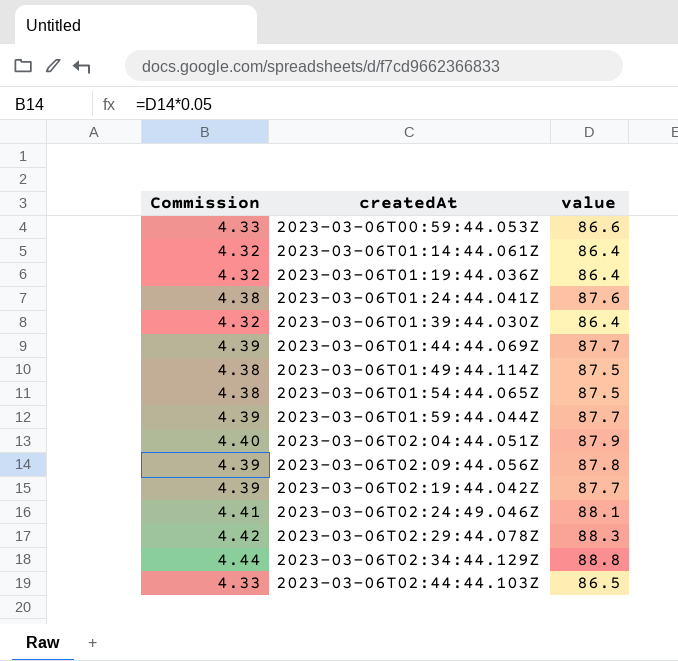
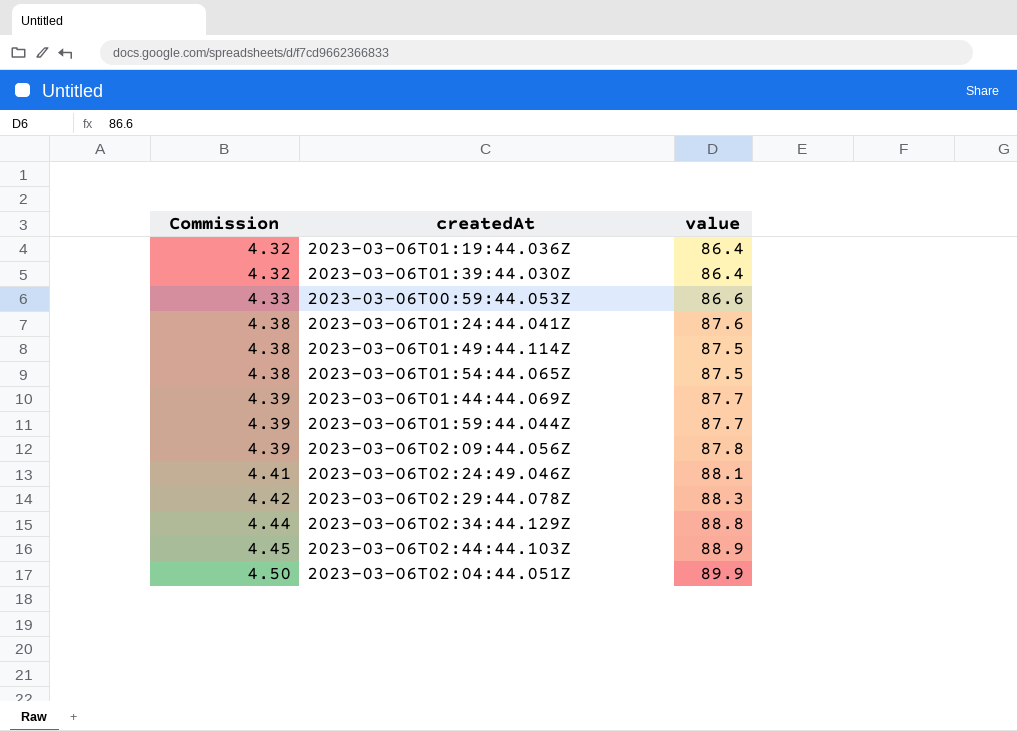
row order: createdAt ascending -> Commission ascending
row 2023-03-06T01:14:44.061Z: 4.32 | 86.4 -> none
row 2023-03-06T02:19:44.042Z: 4.39 | 87.7 -> none
2023-03-06T02:44:44.103Z | Commission: 4.33 -> 4.45
2023-03-06T02:44:44.103Z | value: 86.5 -> 88.9
2023-03-06T02:04:44.051Z | Commission: 4.40 -> 4.50
2023-03-06T02:04:44.051Z | value: 87.9 -> 89.9

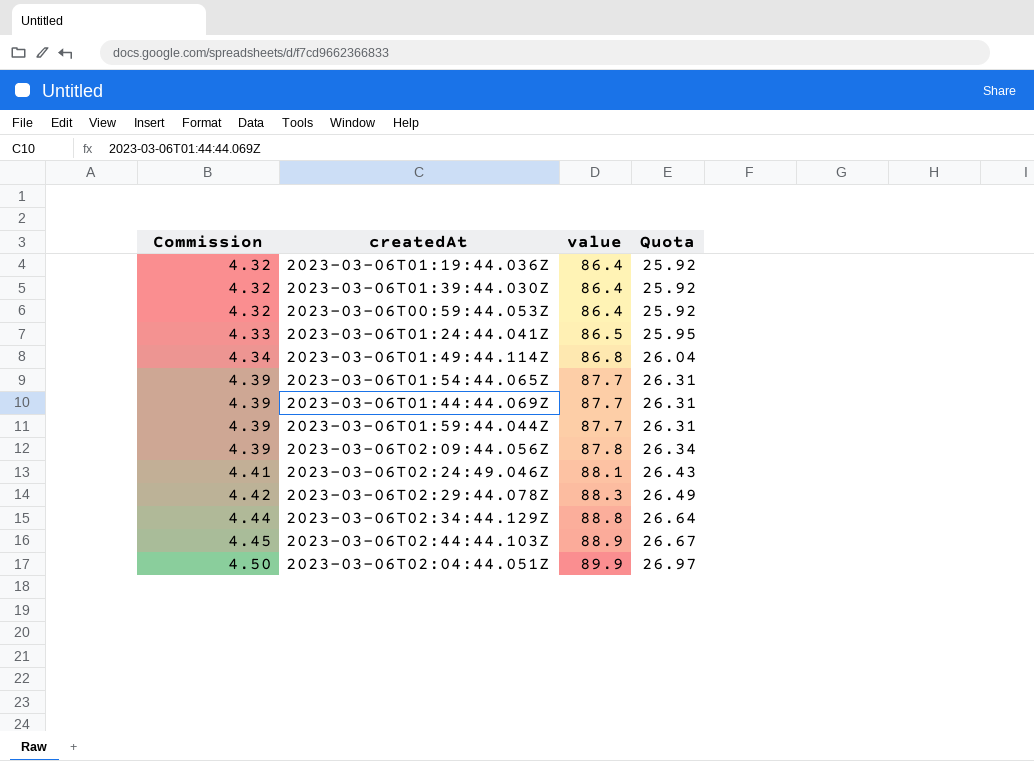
column Quota | formula: none -> [value] * 0.3
2023-03-06T00:59:44.053Z | Commission: 4.33 -> 4.32
2023-03-06T00:59:44.053Z | value: 86.6 -> 86.4
2023-03-06T01:24:44.041Z | Commission: 4.38 -> 4.33
2023-03-06T01:24:44.041Z | value: 87.6 -> 86.5
2023-03-06T01:49:44.114Z | Commission: 4.38 -> 4.34
2023-03-06T01:49:44.114Z | value: 87.5 -> 86.8
2023-03-06T01:54:44.065Z | Commission: 4.38 -> 4.39
2023-03-06T01:54:44.065Z | value: 87.5 -> 87.7

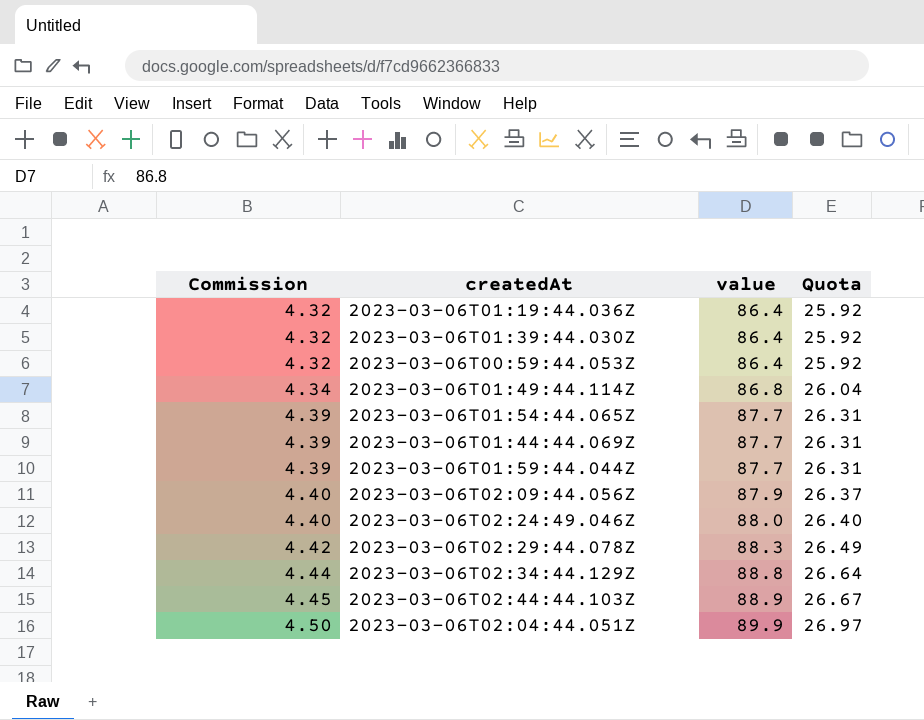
row 2023-03-06T01:24:44.041Z: 4.33 | 86.5 | 25.95 -> none
2023-03-06T02:09:44.056Z | Commission: 4.39 -> 4.40
2023-03-06T02:09:44.056Z | value: 87.8 -> 87.9
2023-03-06T02:09:44.056Z | Quota: 26.34 -> 26.37
2023-03-06T02:24:49.046Z | Commission: 4.41 -> 4.40
2023-03-06T02:24:49.046Z | value: 88.1 -> 88.0
2023-03-06T02:24:49.046Z | Quota: 26.43 -> 26.40

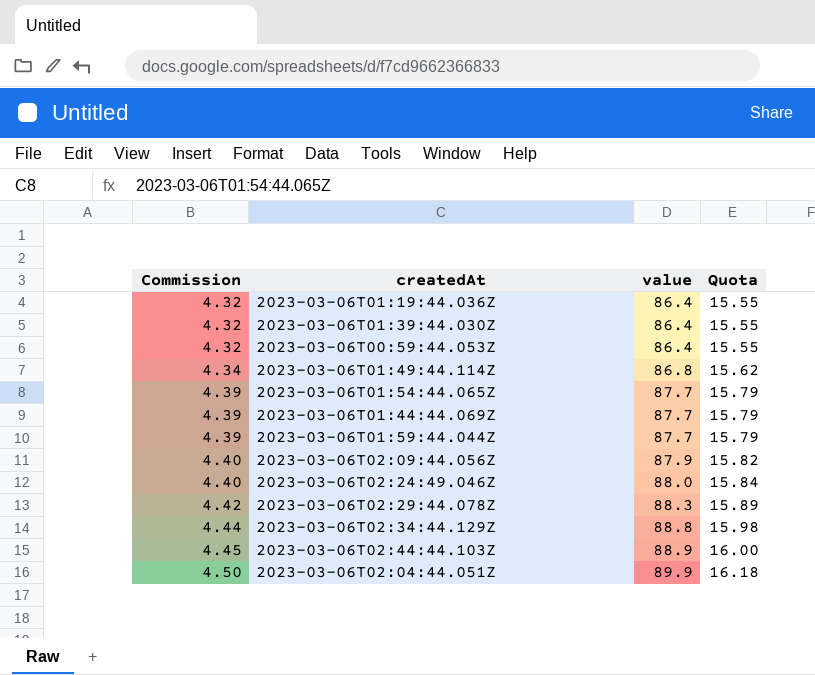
column Quota | formula: [value] * 0.3 -> [value] * 0.18

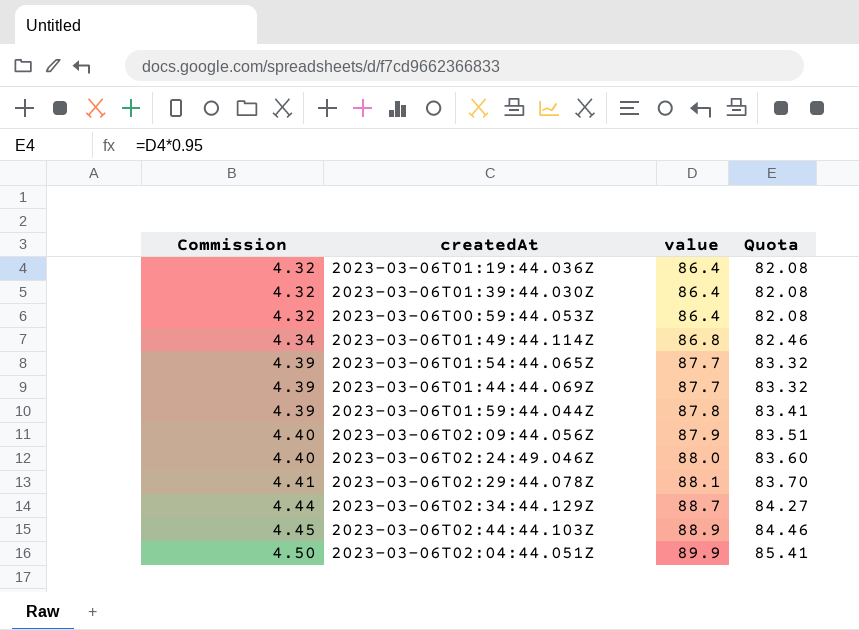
column Quota | formula: [value] * 0.18 -> [value] * 0.95
2023-03-06T01:59:44.044Z | value: 87.7 -> 87.8
2023-03-06T02:29:44.078Z | Commission: 4.42 -> 4.41
2023-03-06T02:29:44.078Z | value: 88.3 -> 88.1
2023-03-06T02:34:44.129Z | value: 88.8 -> 88.7

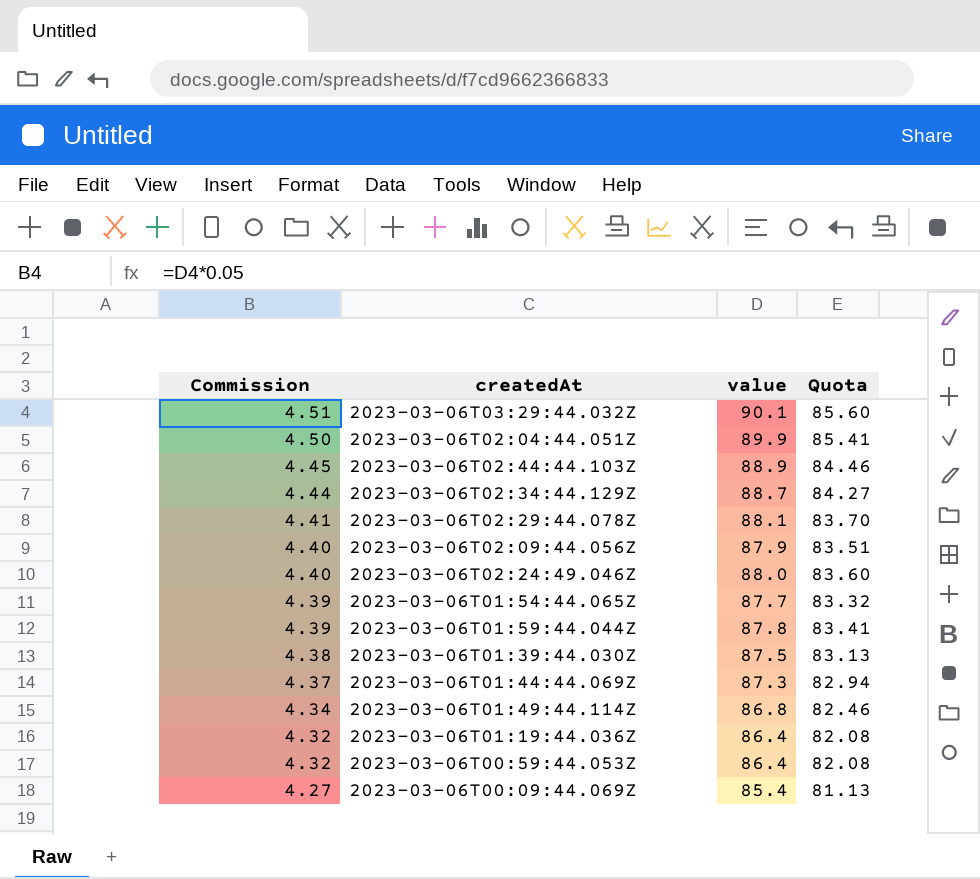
row order: Commission ascending -> Commission descending
row 2023-03-06T03:29:44.032Z: none -> 4.51 | 90.1 | 85.60
2023-03-06T01:39:44.030Z | Commission: 4.32 -> 4.38
2023-03-06T01:39:44.030Z | value: 86.4 -> 87.5
2023-03-06T01:39:44.030Z | Quota: 82.08 -> 83.13
2023-03-06T01:44:44.069Z | Commission: 4.39 -> 4.37
2023-03-06T01:44:44.069Z | value: 87.7 -> 87.3
2023-03-06T01:44:44.069Z | Quota: 83.32 -> 82.94
row 2023-03-06T00:09:44.069Z: none -> 4.27 | 85.4 | 81.13

